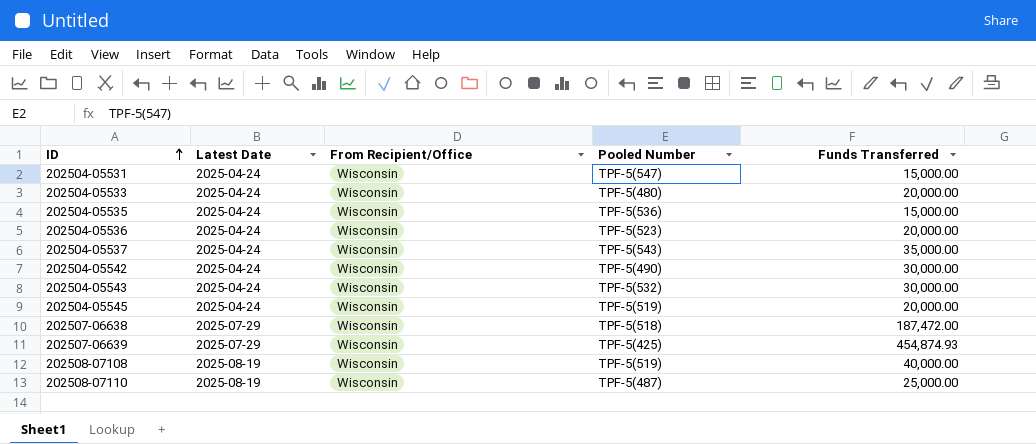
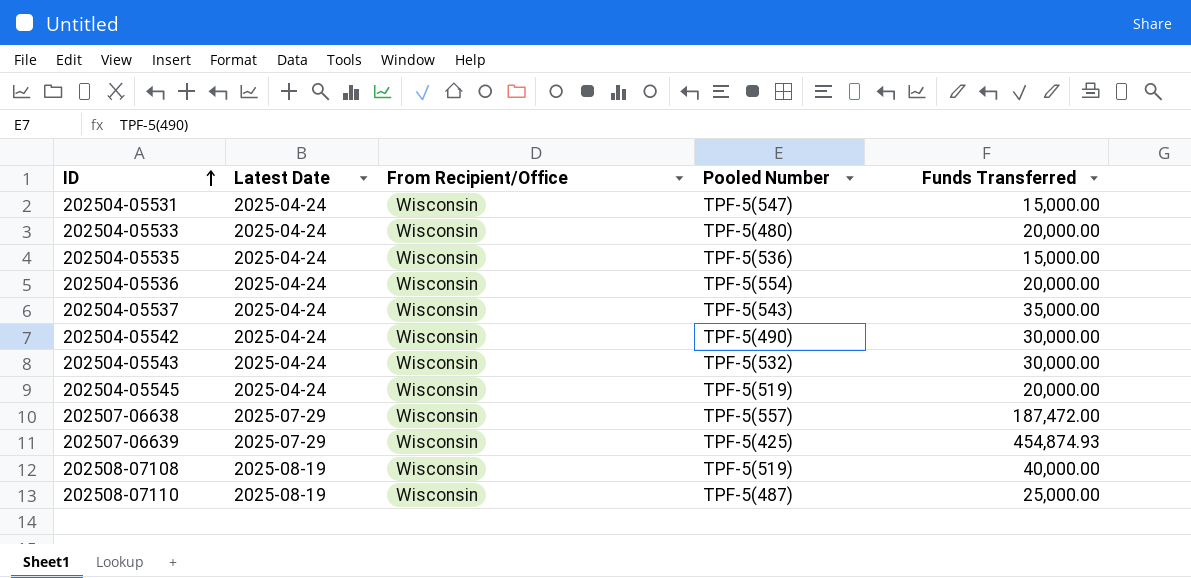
202504-05536 | Pooled Number: TPF-5(523) -> TPF-5(554)
202507-06638 | Pooled Number: TPF-5(518) -> TPF-5(557)

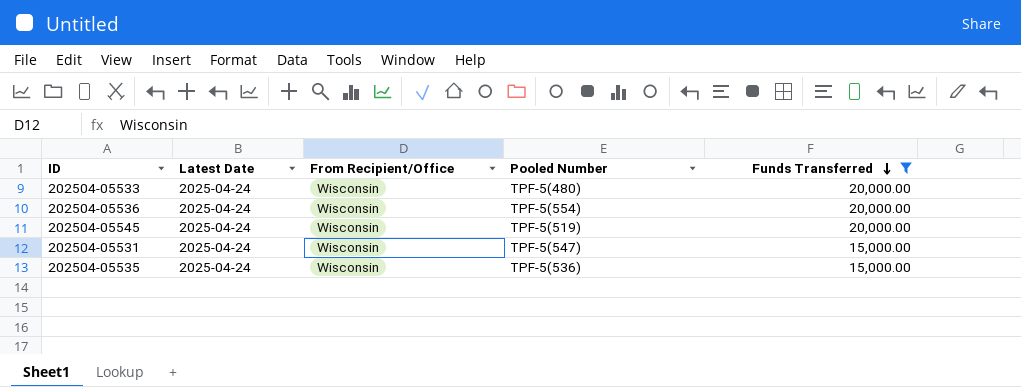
filter: none -> Funds Transferred <= 20,000.00
row order: ID ascending -> Funds Transferred descending

